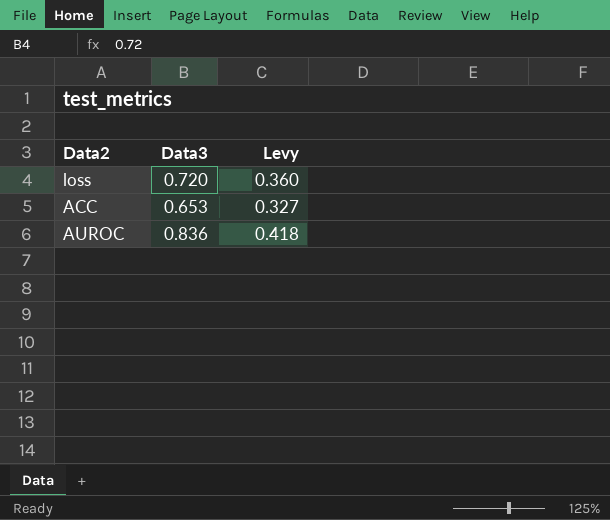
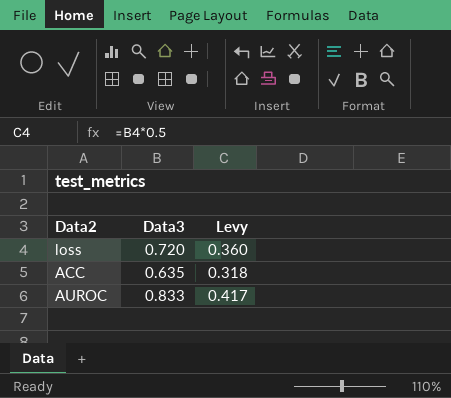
ACC | Data3: 0.653 -> 0.635
ACC | Levy: 0.327 -> 0.318
AUROC | Data3: 0.836 -> 0.833
AUROC | Levy: 0.418 -> 0.417

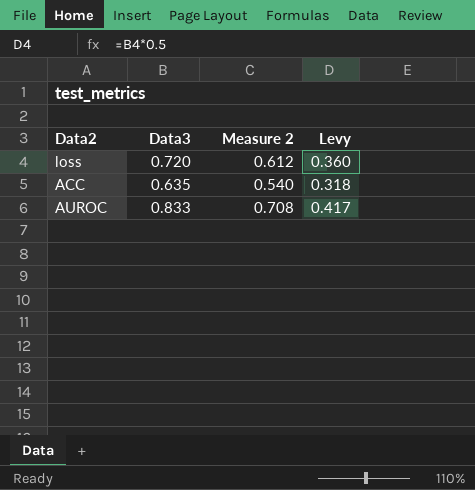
column Measure 2 | formula: none -> [Data3] * 0.85

